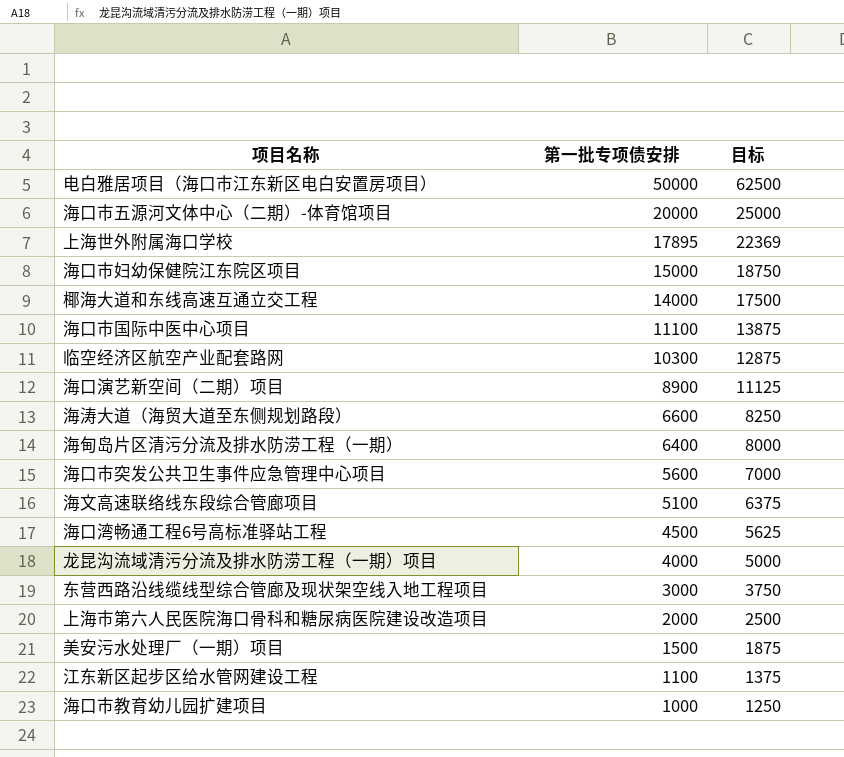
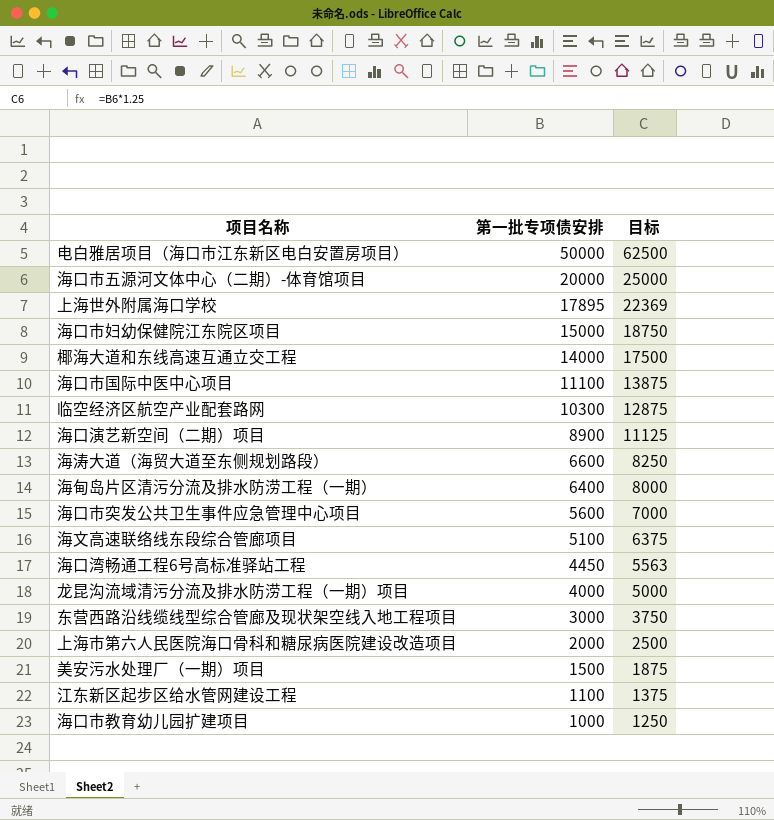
海口湾畅通工程6号高标准驿站工程 | 第一批专项债安排: 4500 -> 4450
海口湾畅通工程6号高标准驿站工程 | 目标: 5625 -> 5563

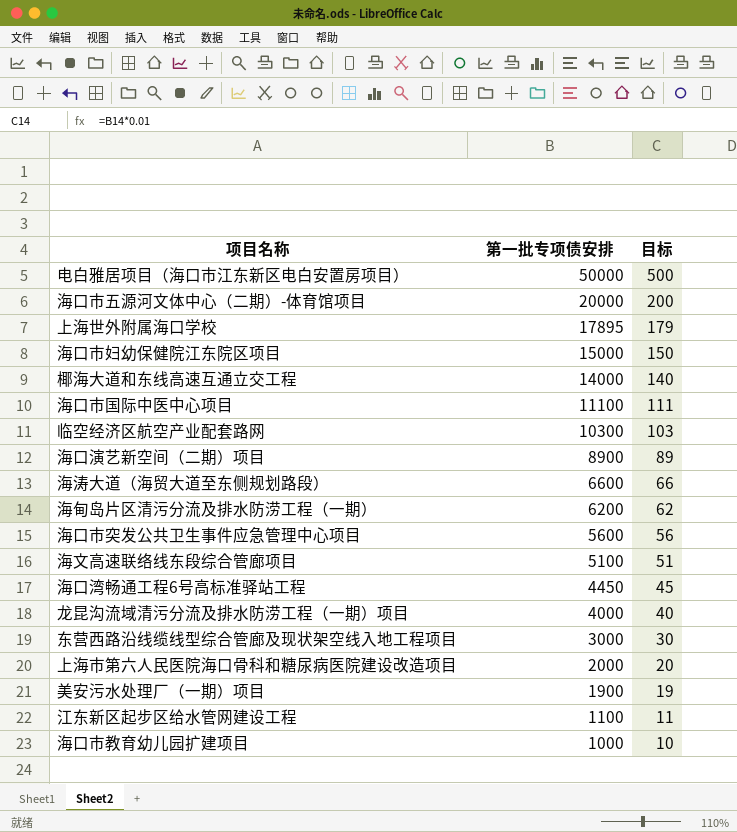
column 目标 | formula: [第一批专项债安排] * 1.25 -> [第一批专项债安排] * 0.01
海甸岛片区清污分流及排水防涝工程（一期） | 第一批专项债安排: 6400 -> 6200
美安污水处理厂（一期）项目 | 第一批专项债安排: 1500 -> 1900

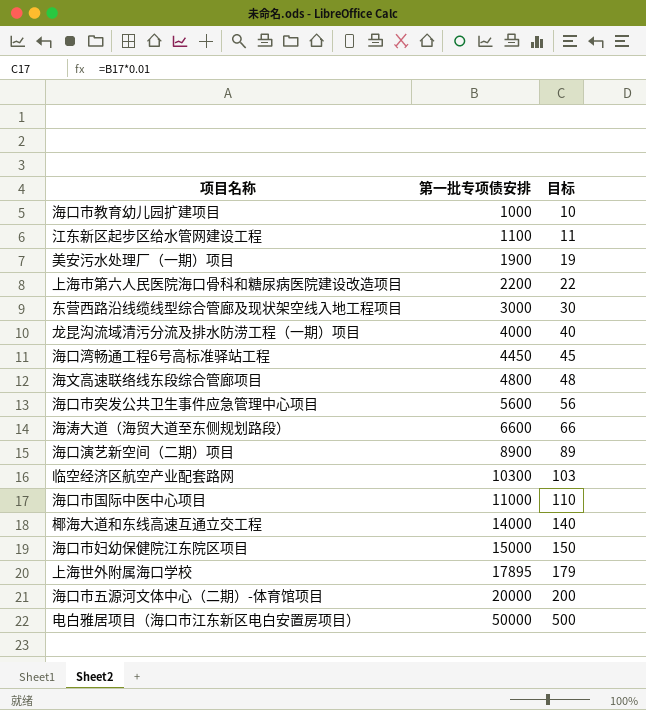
row order: 第一批专项债安排 descending -> 第一批专项债安排 ascending
row 海甸岛片区清污分流及排水防涝工程（一期）: 6200 | 62 -> none
上海市第六人民医院海口骨科和糖尿病医院建设改造项目 | 第一批专项债安排: 2000 -> 2200
上海市第六人民医院海口骨科和糖尿病医院建设改造项目 | 目标: 20 -> 22
海文高速联络线东段综合管廊项目 | 第一批专项债安排: 5100 -> 4800
海文高速联络线东段综合管廊项目 | 目标: 51 -> 48
海口市国际中医中心项目 | 第一批专项债安排: 11100 -> 11000
海口市国际中医中心项目 | 目标: 111 -> 110

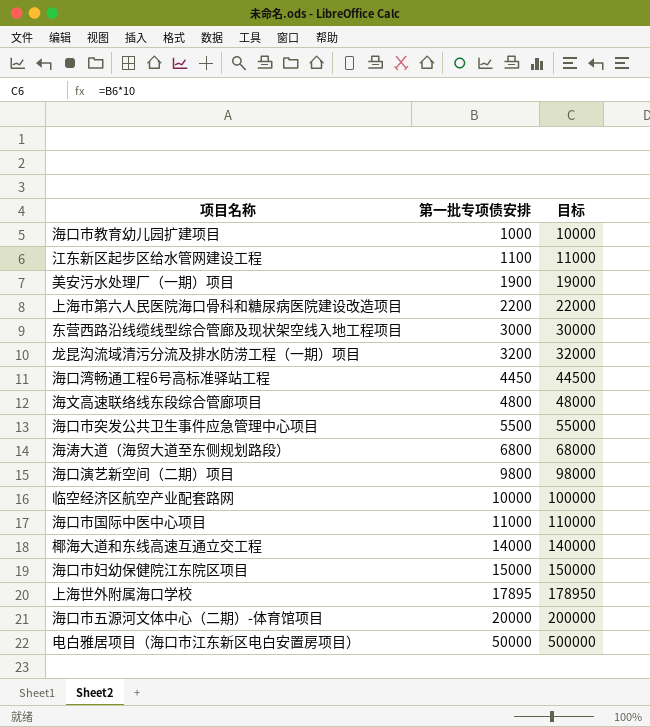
column 目标 | formula: [第一批专项债安排] * 0.01 -> [第一批专项债安排] * 10
龙昆沟流域清污分流及排水防涝工程（一期）项目 | 第一批专项债安排: 4000 -> 3200
海口市突发公共卫生事件应急管理中心项目 | 第一批专项债安排: 5600 -> 5500
海涛大道（海贸大道至东侧规划路段） | 第一批专项债安排: 6600 -> 6800
海口演艺新空间（二期）项目 | 第一批专项债安排: 8900 -> 9800
临空经济区航空产业配套路网 | 第一批专项债安排: 10300 -> 10000

